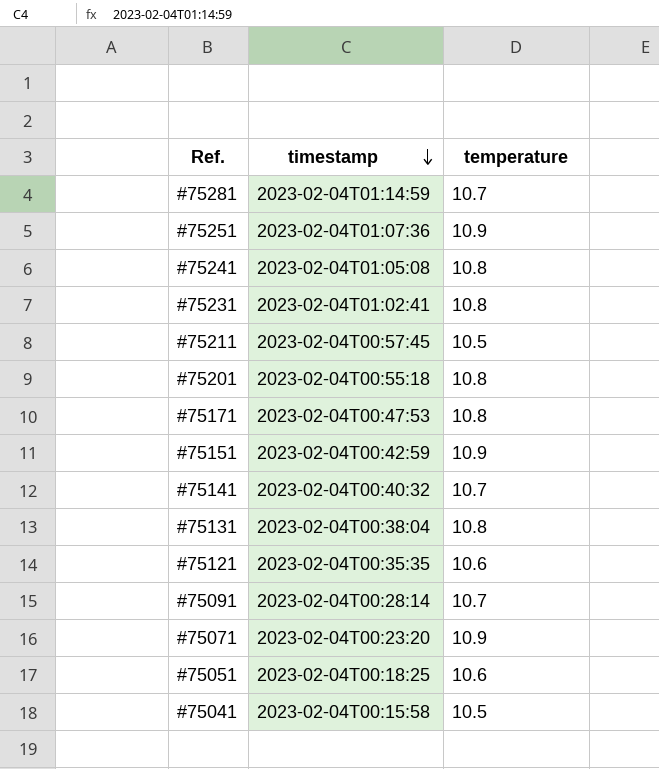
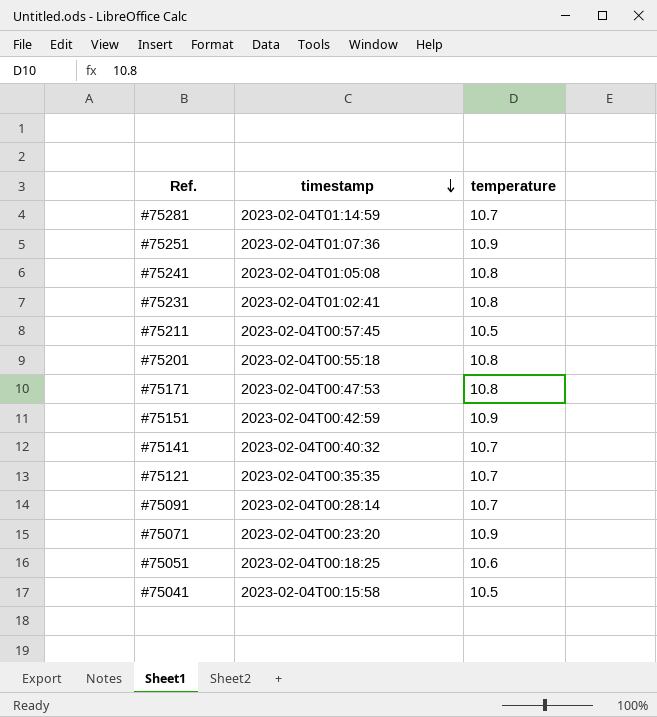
row #75131: 2023-02-04T00:38:04 | 10.8 -> none
#75121 | temperature: 10.6 -> 10.7

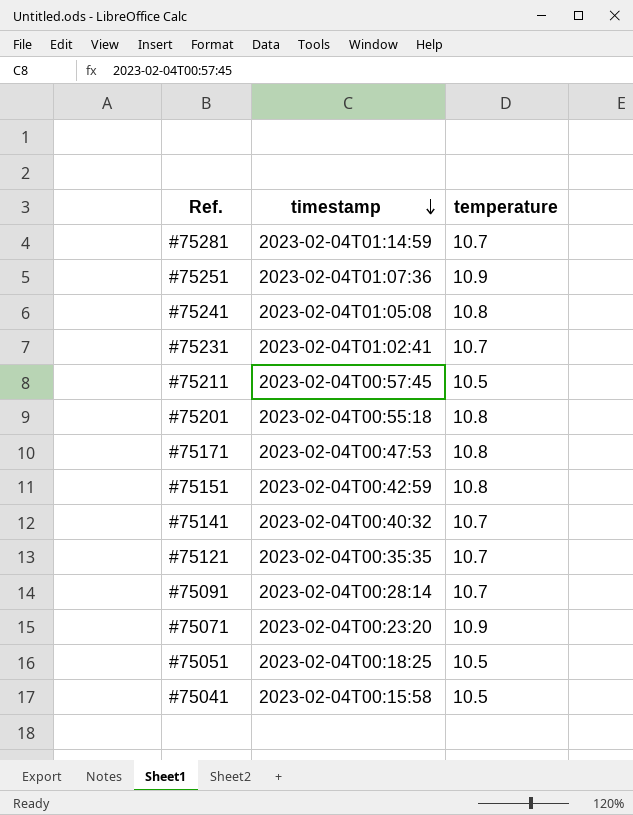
#75231 | temperature: 10.8 -> 10.7
#75151 | temperature: 10.9 -> 10.8
#75051 | temperature: 10.6 -> 10.5

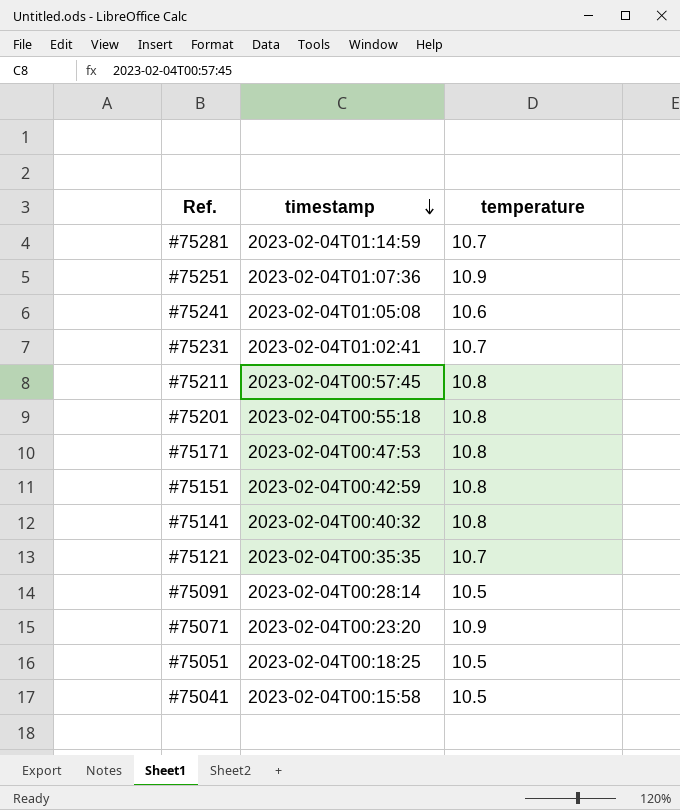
#75241 | temperature: 10.8 -> 10.6
#75211 | temperature: 10.5 -> 10.8
#75141 | temperature: 10.7 -> 10.8
#75091 | temperature: 10.7 -> 10.5

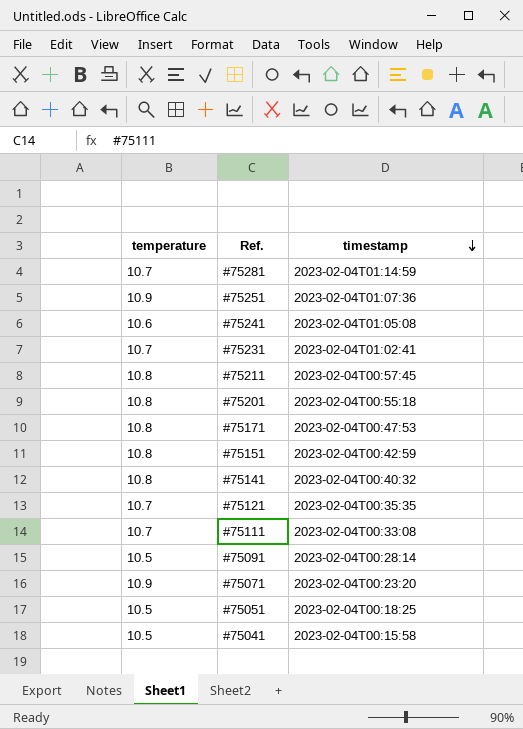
column temperature | position: 3 -> 1
row #75111: none -> 10.7 | 2023-02-04T00:33:08

